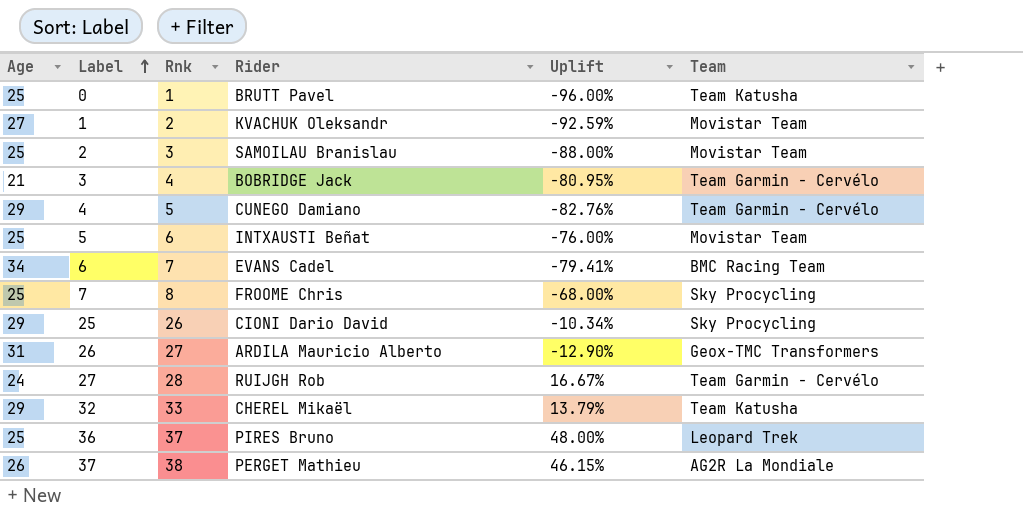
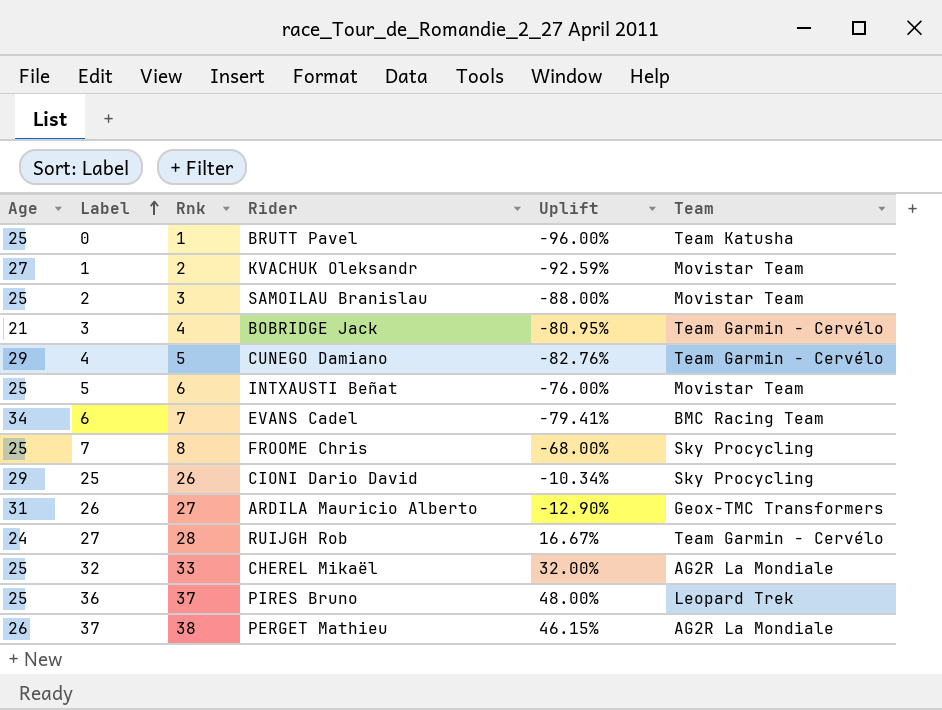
32 | Age: 29 -> 25
32 | Uplift: 13.79% -> 32.00%
32 | Team: Team Katusha -> AG2R La Mondiale

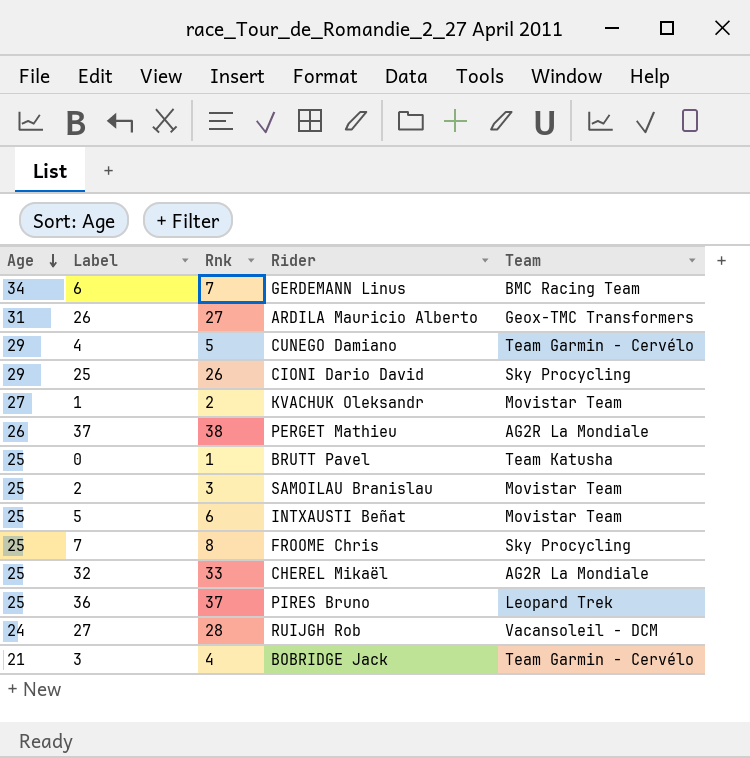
row order: Label ascending -> Age descending
column Uplift | formula: ([Rnk] - [Age]) / [Age] -> none
6 | Rider: EVANS Cadel -> GERDEMANN Linus
27 | Team: Team Garmin - Cervélo -> Vacansoleil - DCM

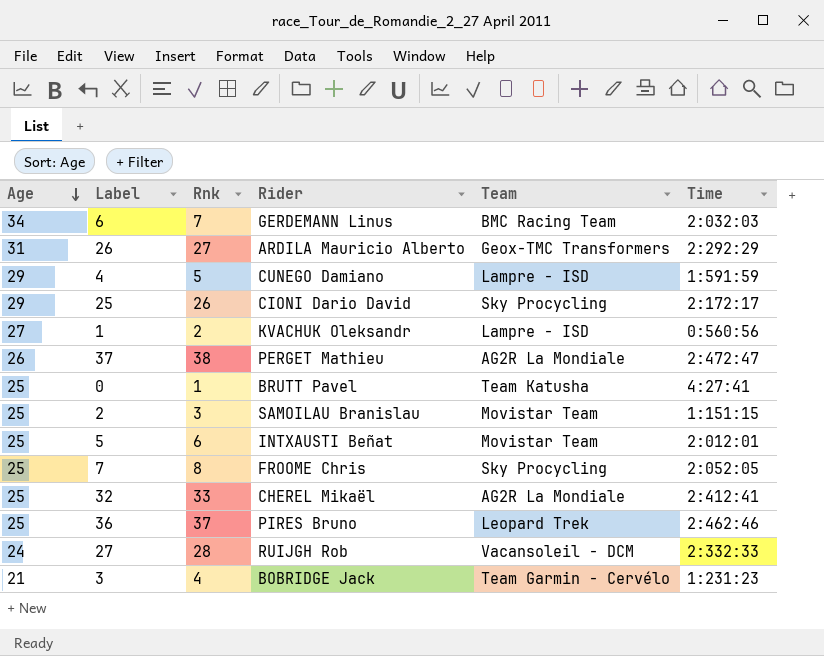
column Time | position: none -> 6
4 | Team: Team Garmin - Cervélo -> Lampre - ISD
1 | Team: Movistar Team -> Lampre - ISD

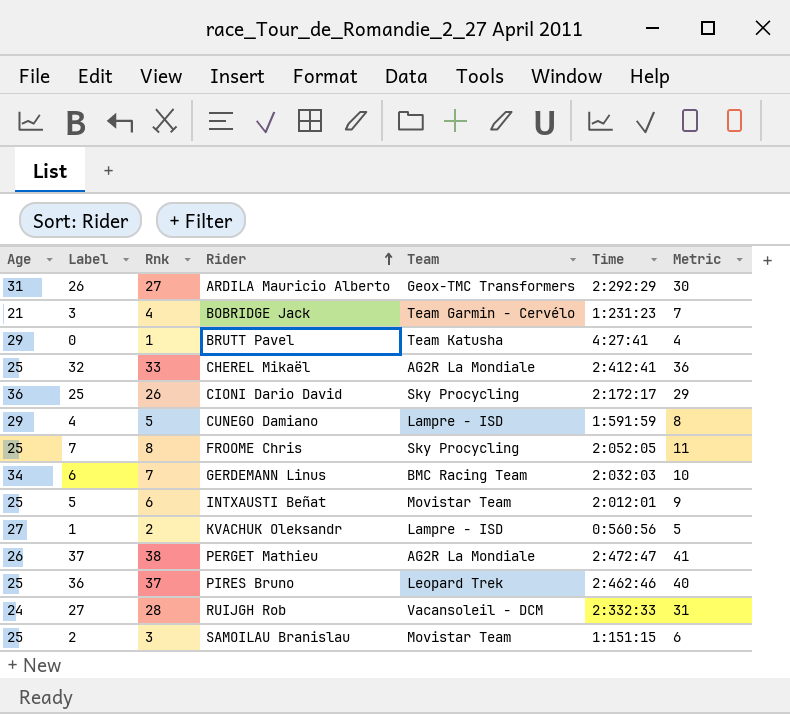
row order: Age descending -> Rider ascending
column Metric | formula: none -> [Rnk] + 3
0 | Age: 25 -> 29
25 | Age: 29 -> 36

